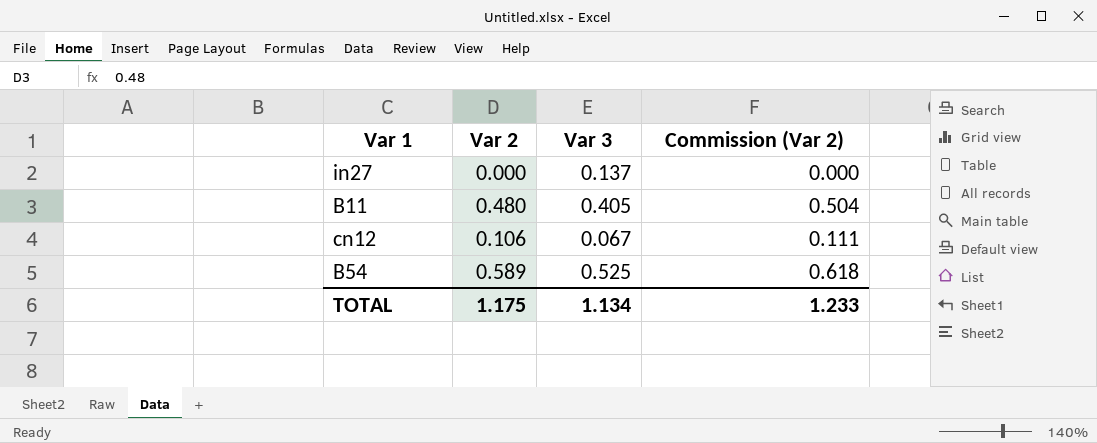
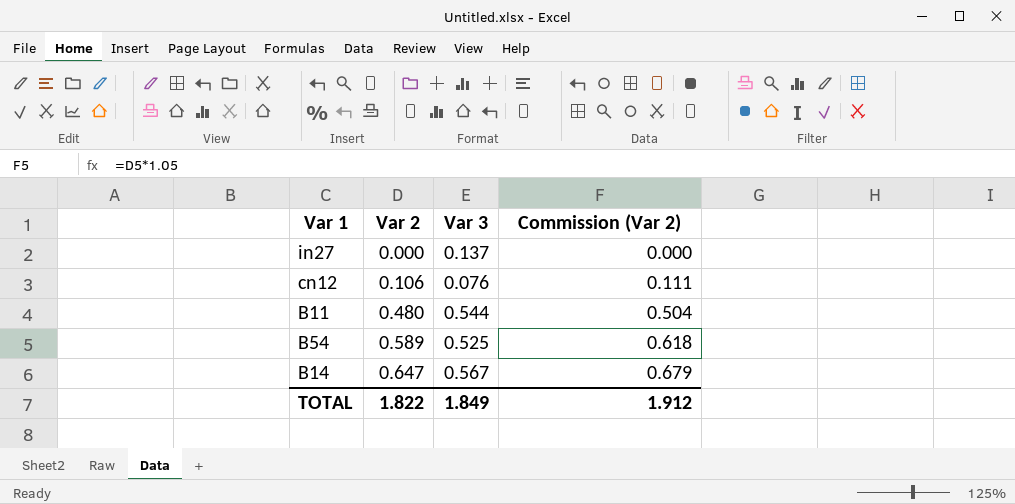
row order: none -> Var 2 ascending
cn12 | Var 3: 0.067 -> 0.076
B11 | Var 3: 0.405 -> 0.544
row B14: none -> 0.647 | 0.567 | 0.679
TOTAL | Var 2: 1.175 -> 1.822
TOTAL | Var 3: 1.134 -> 1.849
TOTAL | Commission (Var 2): 1.233 -> 1.912

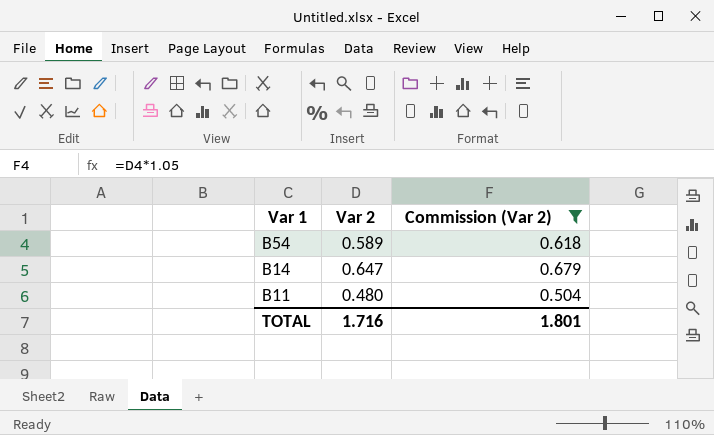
filter: none -> Commission (Var 2) >= 0.504
row order: Var 2 ascending -> Var 1 descending
column Var 3 | position: 3 -> none
TOTAL | Var 2: 1.822 -> 1.716
TOTAL | Commission (Var 2): 1.912 -> 1.801

